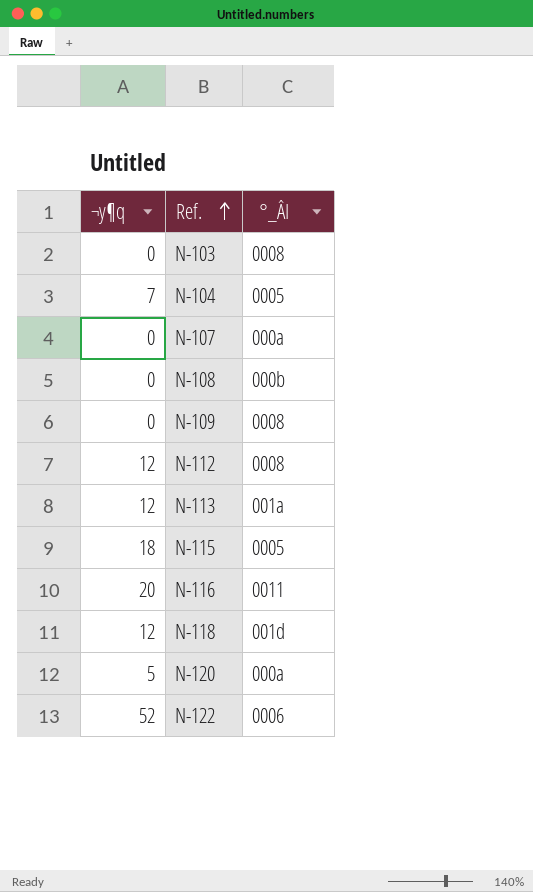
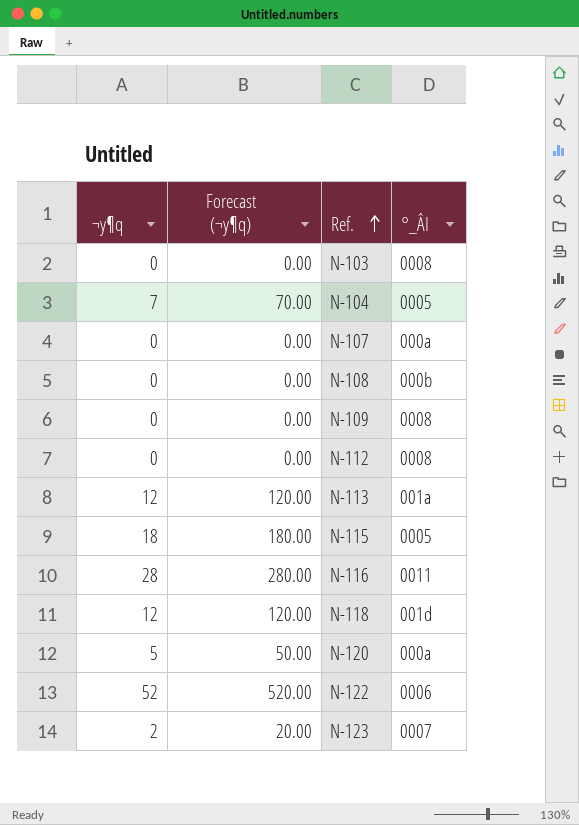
column Forecast (¬y¶q) | formula: none -> [¬y¶q] * 10
N-112 | ¬y¶q: 12 -> 0
N-116 | ¬y¶q: 20 -> 28
row N-123: none -> 2 | 20.00 | 0007

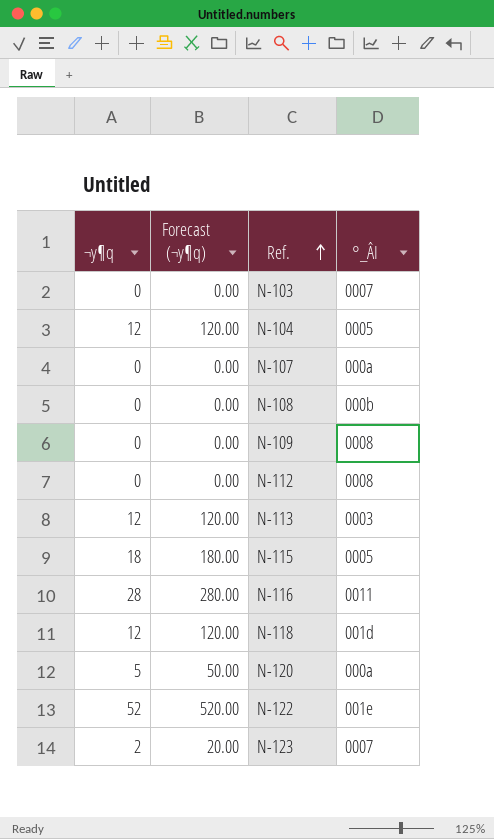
N-103 | °_ÂI: 0008 -> 0007
N-104 | ¬y¶q: 7 -> 12
N-104 | Forecast (¬y¶q): 70.00 -> 120.00
N-113 | °_ÂI: 001a -> 0003
N-122 | °_ÂI: 0006 -> 001e

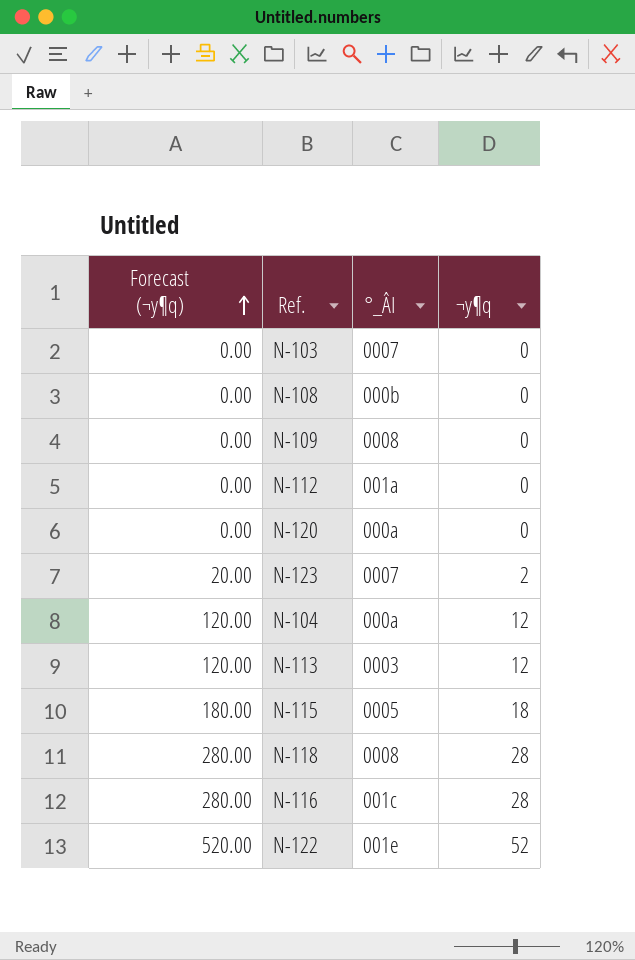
row order: Ref. ascending -> Forecast (¬y¶q) ascending
column ¬y¶q | position: 1 -> 4
row N-107: 0 | 0.00 | 000a -> none
N-112 | °_ÂI: 0008 -> 001a
N-120 | Forecast (¬y¶q): 50.00 -> 0.00
N-120 | ¬y¶q: 5 -> 0
N-104 | °_ÂI: 0005 -> 000a
N-118 | Forecast (¬y¶q): 120.00 -> 280.00
N-118 | °_ÂI: 001d -> 0008
N-118 | ¬y¶q: 12 -> 28
N-116 | °_ÂI: 0011 -> 001c

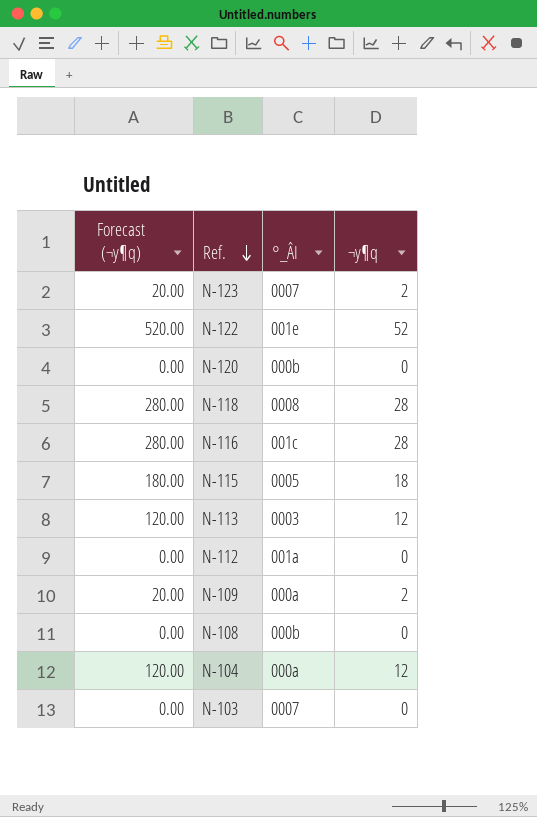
row order: Forecast (¬y¶q) ascending -> Ref. descending
N-120 | °_ÂI: 000a -> 000b
N-109 | Forecast (¬y¶q): 0.00 -> 20.00
N-109 | °_ÂI: 0008 -> 000a
N-109 | ¬y¶q: 0 -> 2

